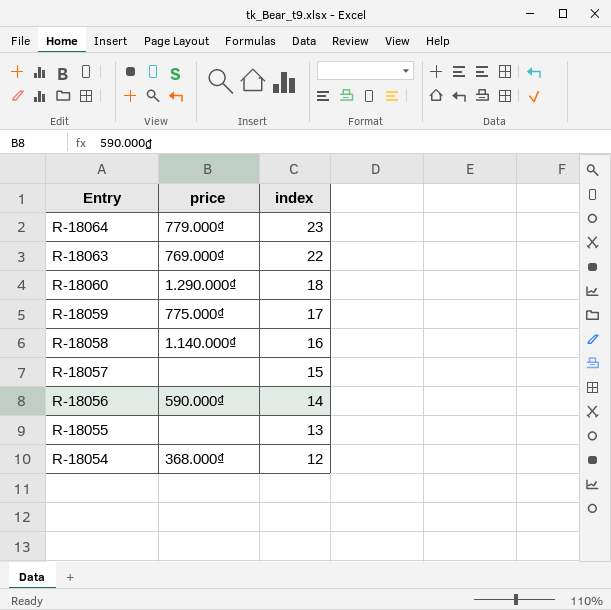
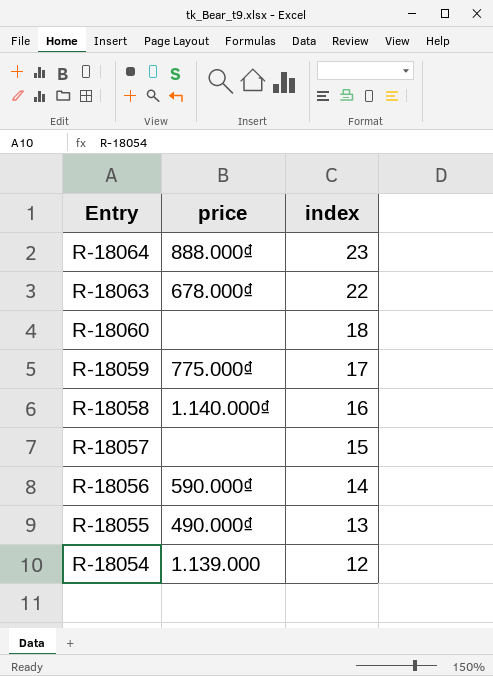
R-18064 | price: 779.000₫ -> 888.000₫
R-18063 | price: 769.000₫ -> 678.000₫
R-18060 | price: 1.290.000₫ -> none
R-18055 | price: none -> 490.000₫
R-18054 | price: 368.000₫ -> 1.139.000

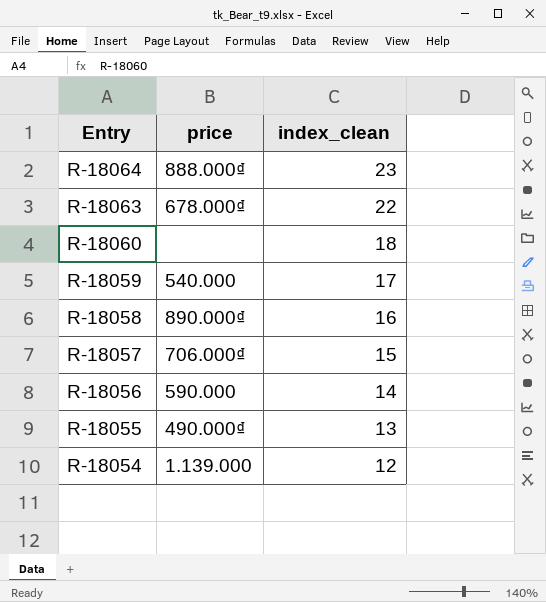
column name: index -> index_clean
R-18059 | price: 775.000₫ -> 540.000
R-18058 | price: 1.140.000₫ -> 890.000₫
R-18057 | price: none -> 706.000₫
R-18056 | price: 590.000₫ -> 590.000

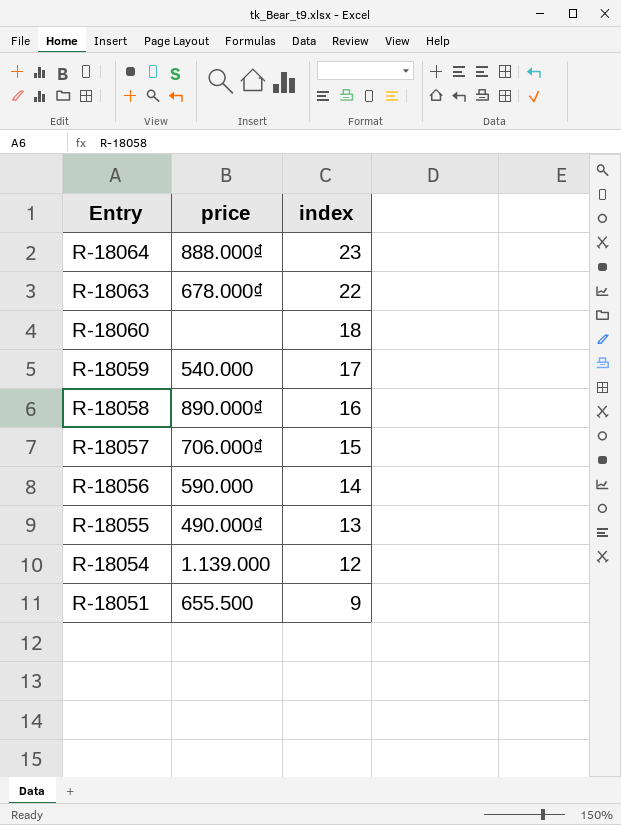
column name: index_clean -> index
row R-18051: none -> 655.500 | 9

